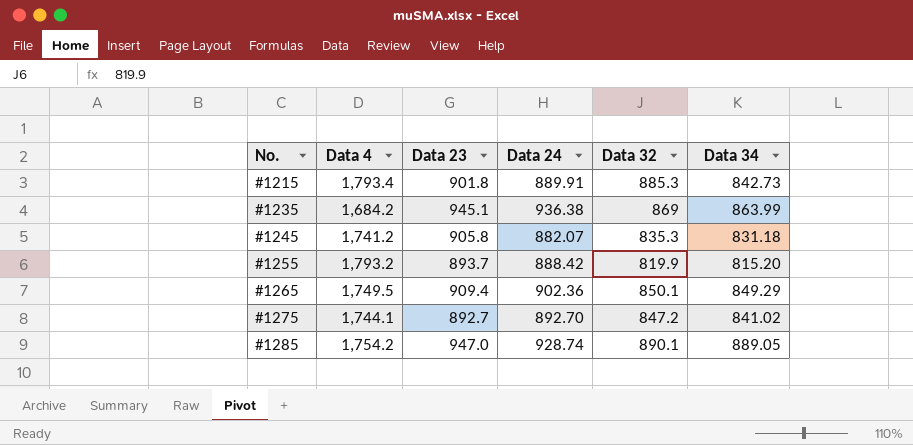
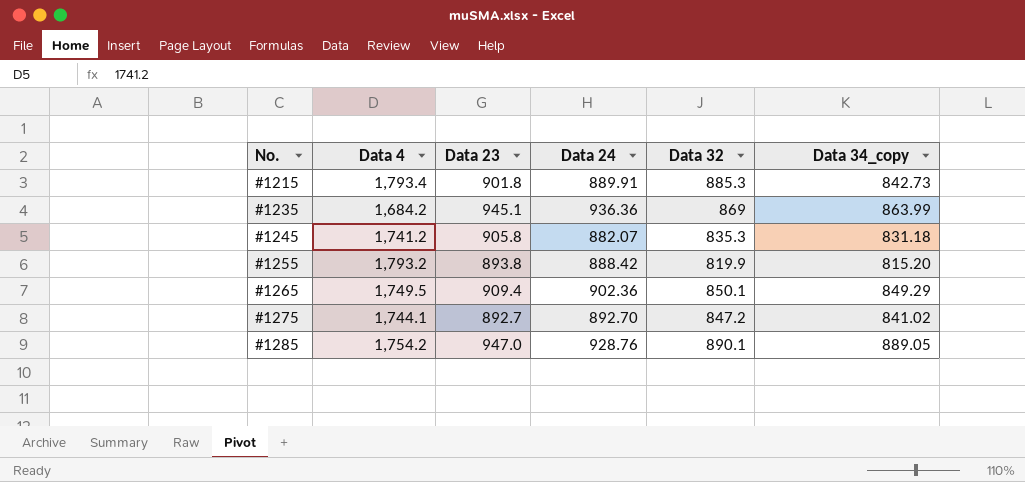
column name: Data 34 -> Data 34_copy
#1235 | Data 24: 936.38 -> 936.36
#1255 | Data 23: 893.7 -> 893.8
#1285 | Data 24: 928.74 -> 928.76

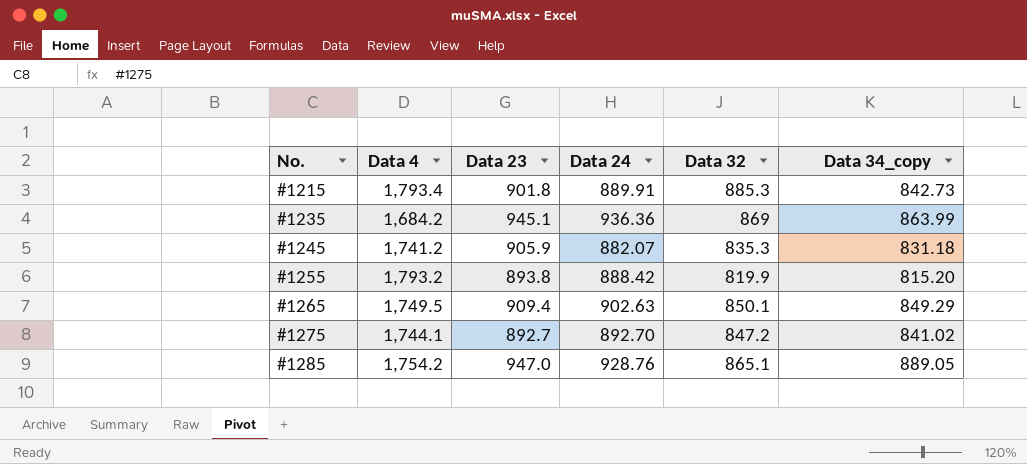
#1245 | Data 23: 905.8 -> 905.9
#1265 | Data 24: 902.36 -> 902.63
#1285 | Data 32: 890.1 -> 865.1

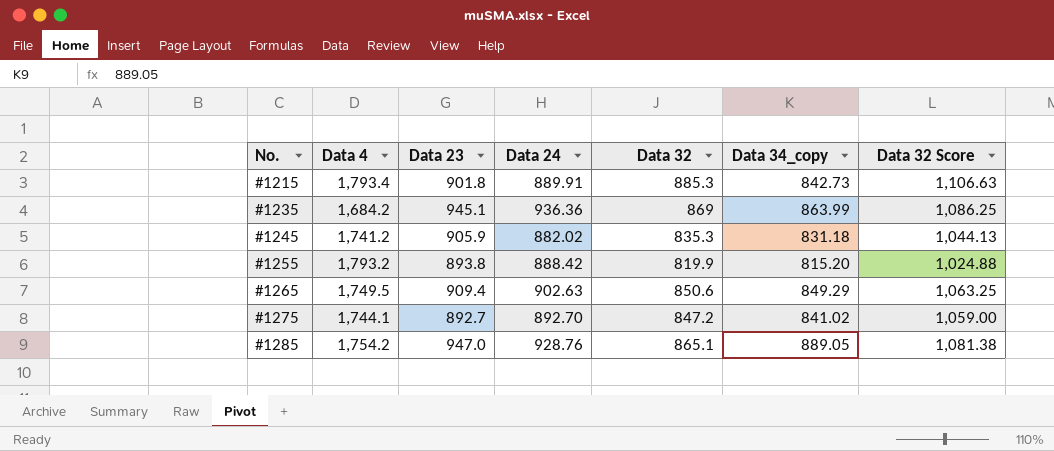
column Data 32 Score | formula: none -> [Data 32] * 1.25
#1245 | Data 24: 882.07 -> 882.02
#1265 | Data 32: 850.1 -> 850.6

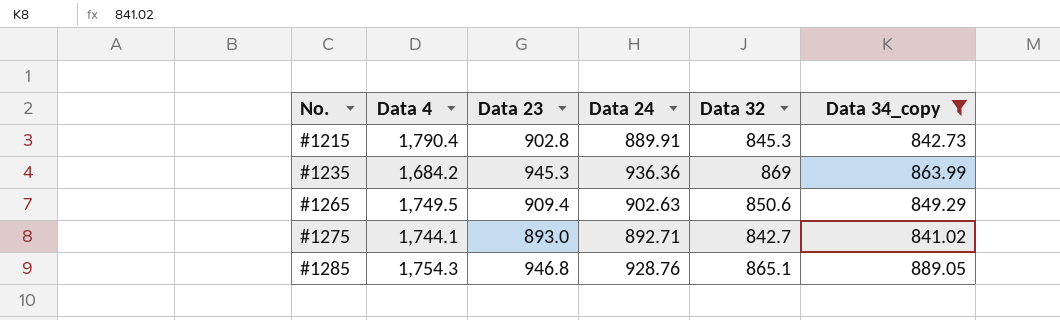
filter: none -> Data 34_copy >= 841.02
column Data 32 Score | formula: [Data 32] * 1.25 -> none
#1215 | Data 4: 1,793.4 -> 1,790.4
#1215 | Data 23: 901.8 -> 902.8
#1215 | Data 32: 885.3 -> 845.3
#1235 | Data 23: 945.1 -> 945.3
#1275 | Data 23: 892.7 -> 893.0
#1275 | Data 24: 892.70 -> 892.71
#1275 | Data 32: 847.2 -> 842.7
#1285 | Data 4: 1,754.2 -> 1,754.3
#1285 | Data 23: 947.0 -> 946.8

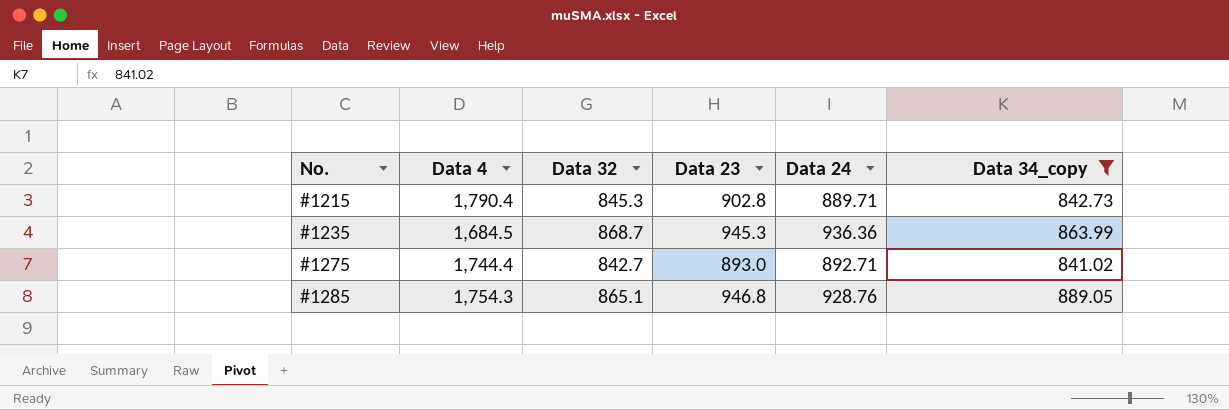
column Data 32 | position: 5 -> 3
row #1265: 1,749.5 | 909.4 | 902.63 | 850.6 | 849.29 -> none
#1215 | Data 24: 889.91 -> 889.71
#1235 | Data 4: 1,684.2 -> 1,684.5
#1235 | Data 32: 869 -> 868.7
#1275 | Data 4: 1,744.1 -> 1,744.4

